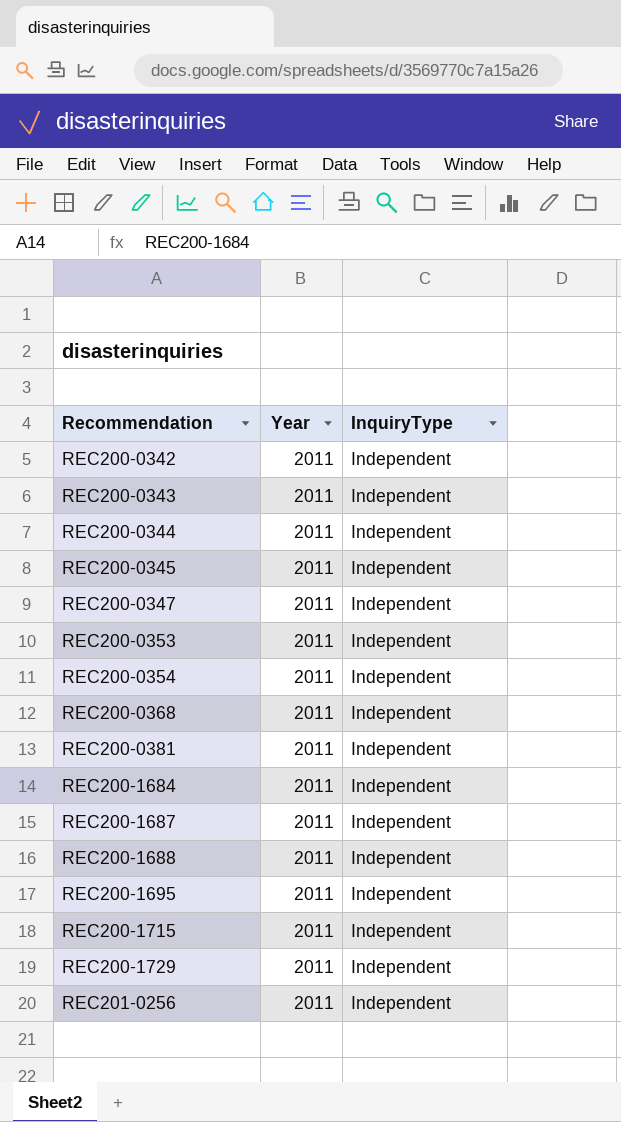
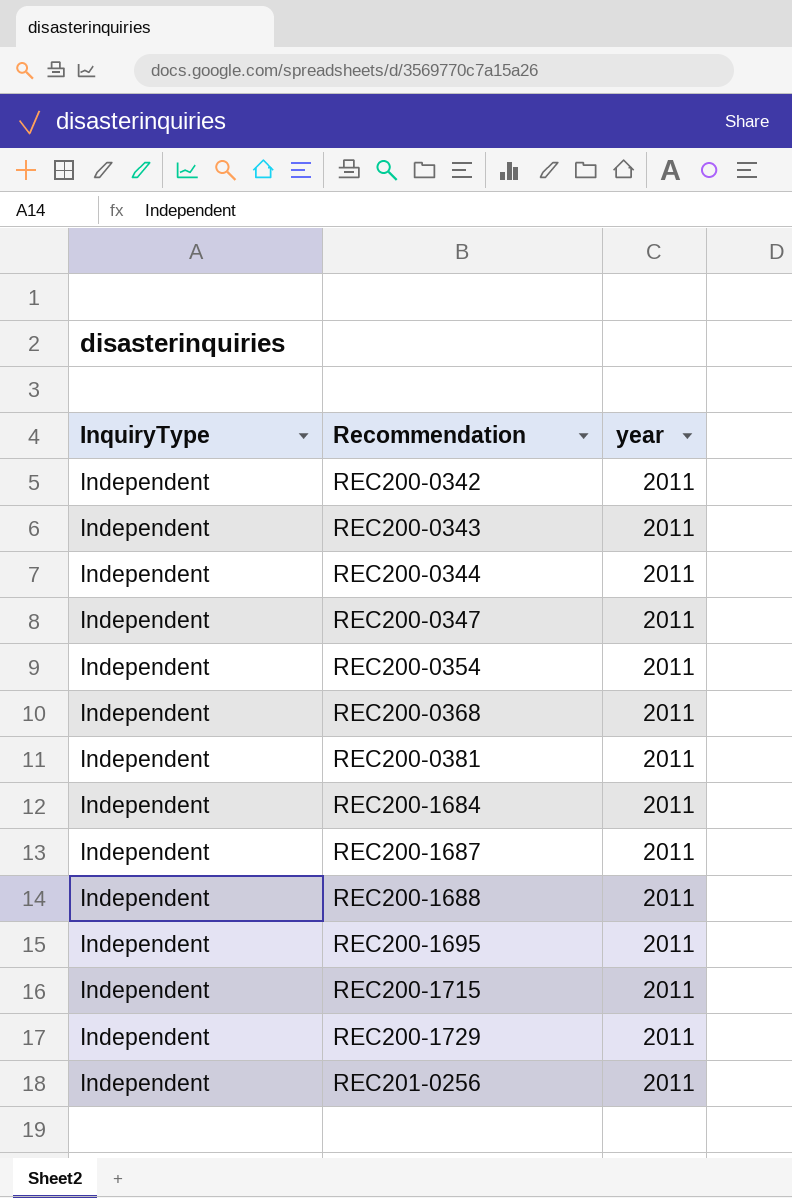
column InquiryType | position: 3 -> 1
column name: Year -> year
row REC200-0345: 2011 | Independent -> none
row REC200-0353: 2011 | Independent -> none

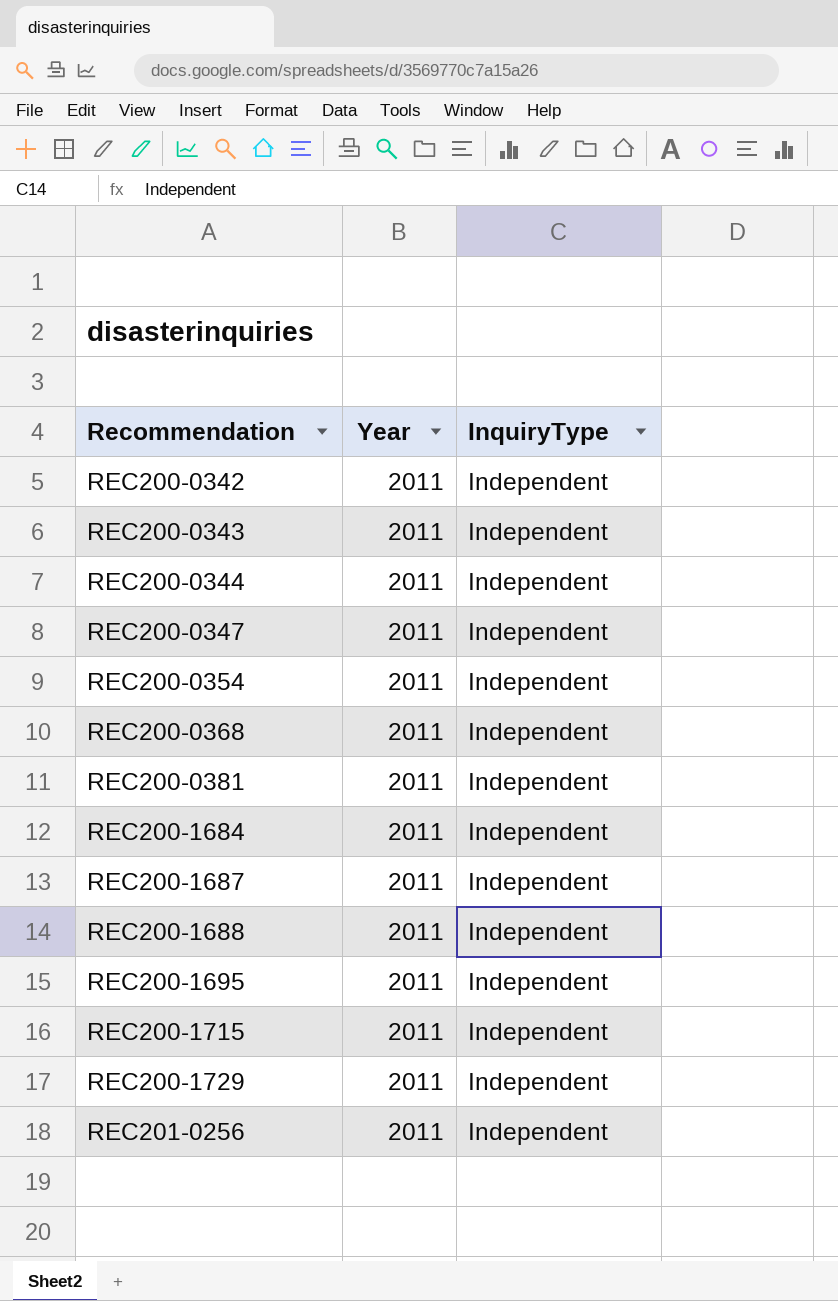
column name: year -> Year
column InquiryType | position: 1 -> 3

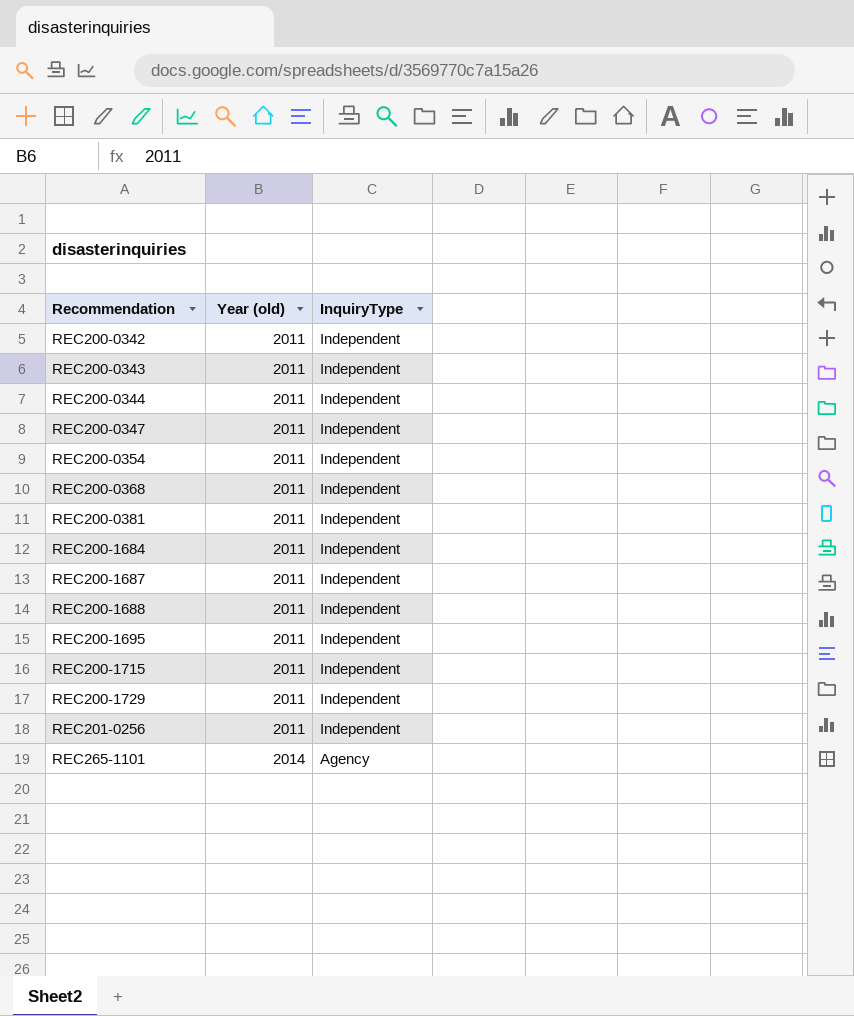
column name: Year -> Year (old)
row REC265-1101: none -> 2014 | Agency

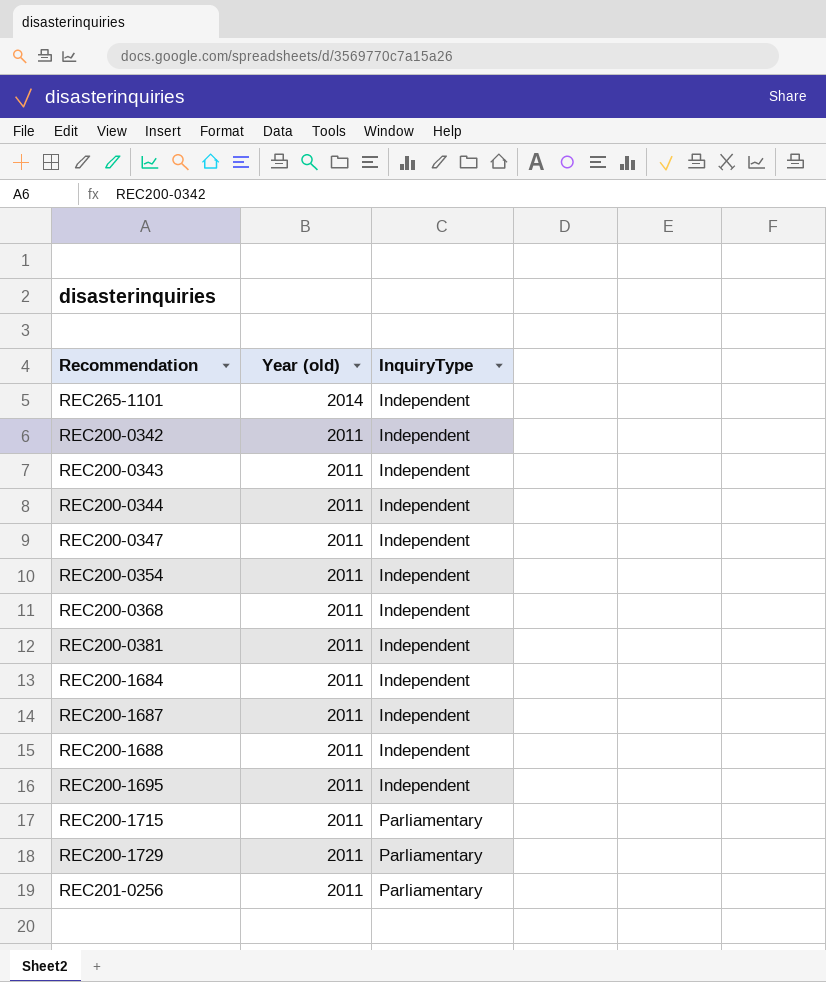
row order: Recommendation ascending -> Year (old) descending
REC265-1101 | InquiryType: Agency -> Independent
REC200-1715 | InquiryType: Independent -> Parliamentary
REC200-1729 | InquiryType: Independent -> Parliamentary
REC201-0256 | InquiryType: Independent -> Parliamentary

